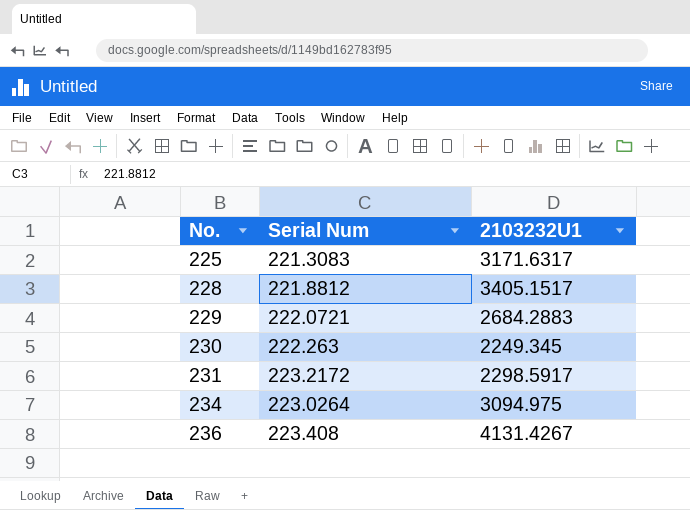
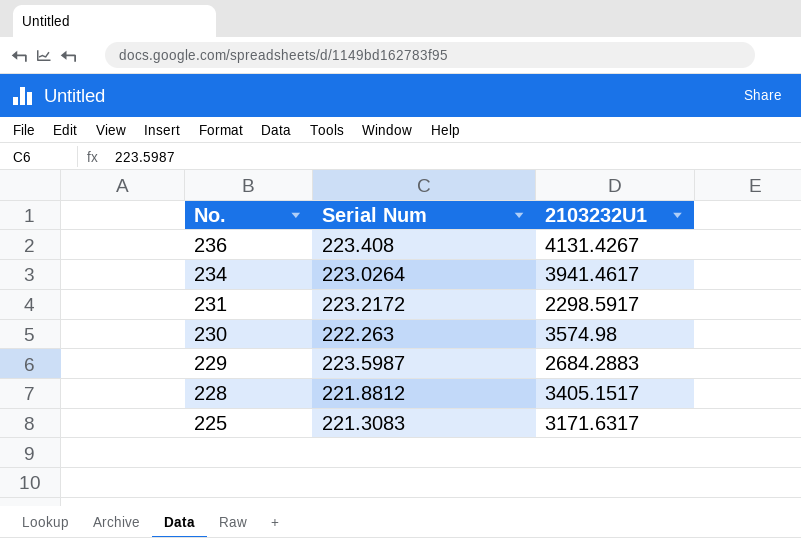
row order: No. ascending -> No. descending
234 | 2103232U1: 3094.975 -> 3941.4617
230 | 2103232U1: 2249.345 -> 3574.98
229 | Serial Num: 222.0721 -> 223.5987

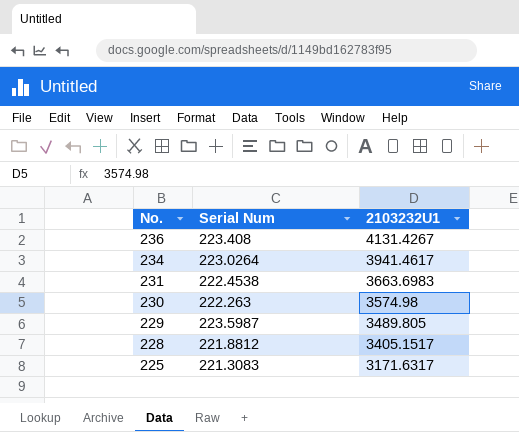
231 | Serial Num: 223.2172 -> 222.4538
231 | 2103232U1: 2298.5917 -> 3663.6983
229 | 2103232U1: 2684.2883 -> 3489.805

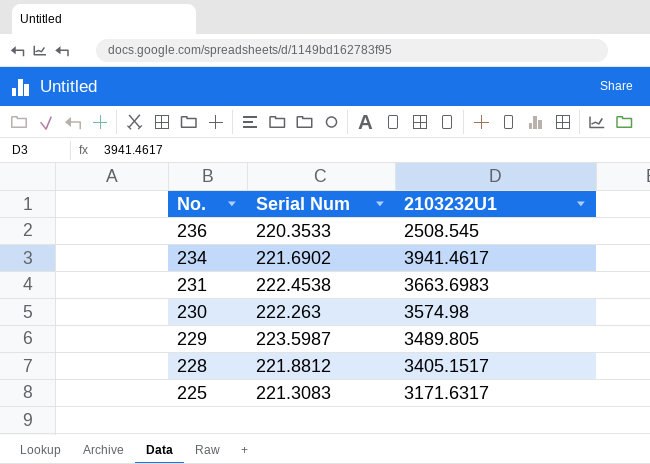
236 | Serial Num: 223.408 -> 220.3533
236 | 2103232U1: 4131.4267 -> 2508.545
234 | Serial Num: 223.0264 -> 221.6902

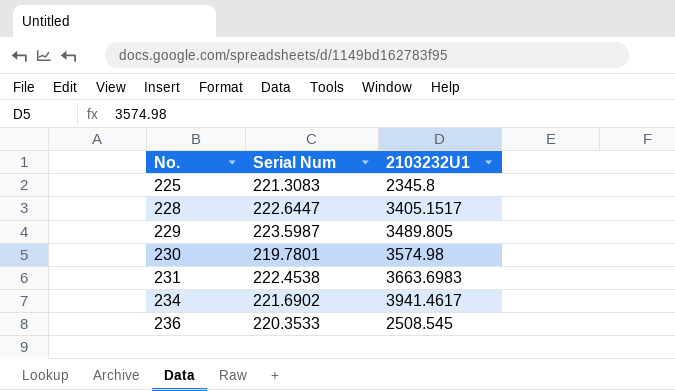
row order: No. descending -> No. ascending
225 | 2103232U1: 3171.6317 -> 2345.8
228 | Serial Num: 221.8812 -> 222.6447
230 | Serial Num: 222.263 -> 219.7801

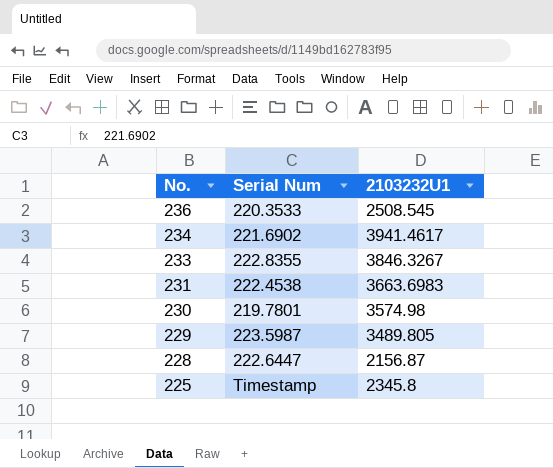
row order: No. ascending -> No. descending
row 233: none -> 222.8355 | 3846.3267
228 | 2103232U1: 3405.1517 -> 2156.87
225 | Serial Num: 221.3083 -> Timestamp

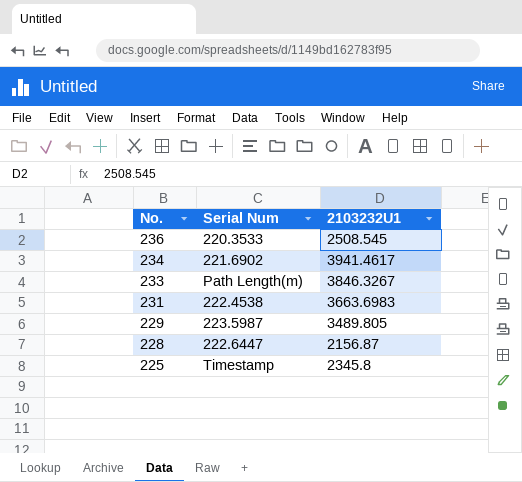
row 230: 219.7801 | 3574.98 -> none
233 | Serial Num: 222.8355 -> Path Length(m)

